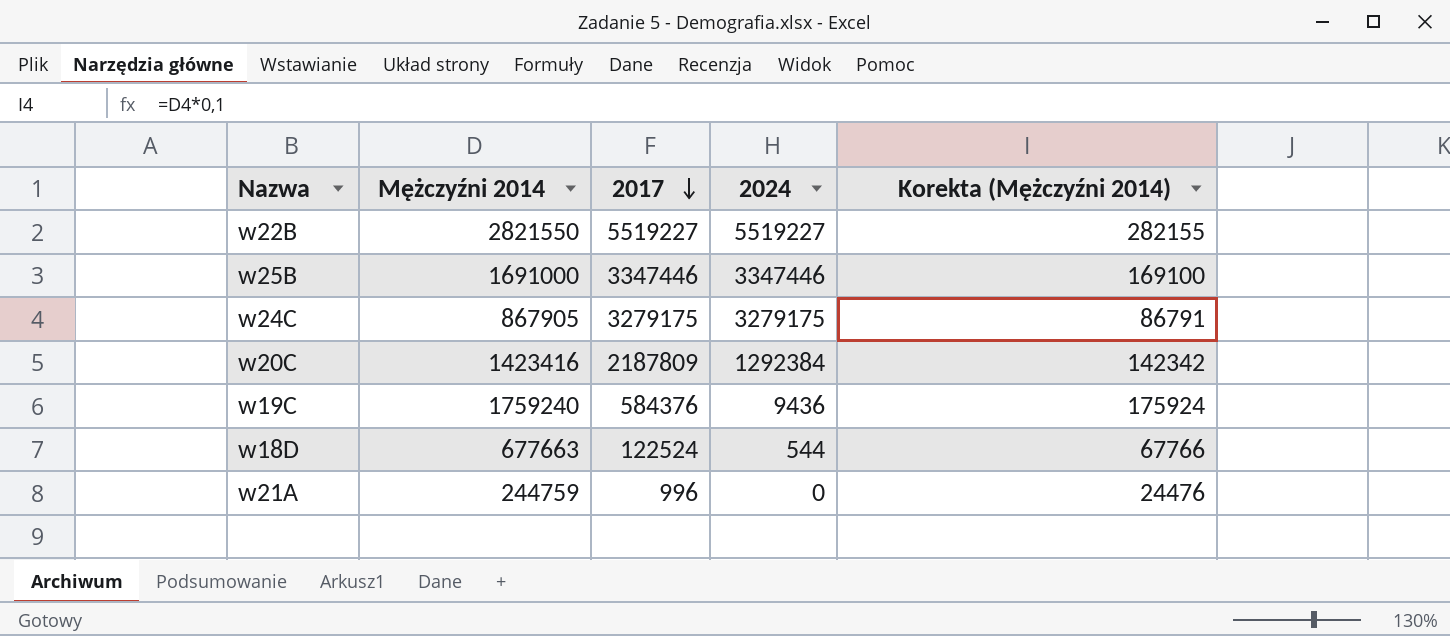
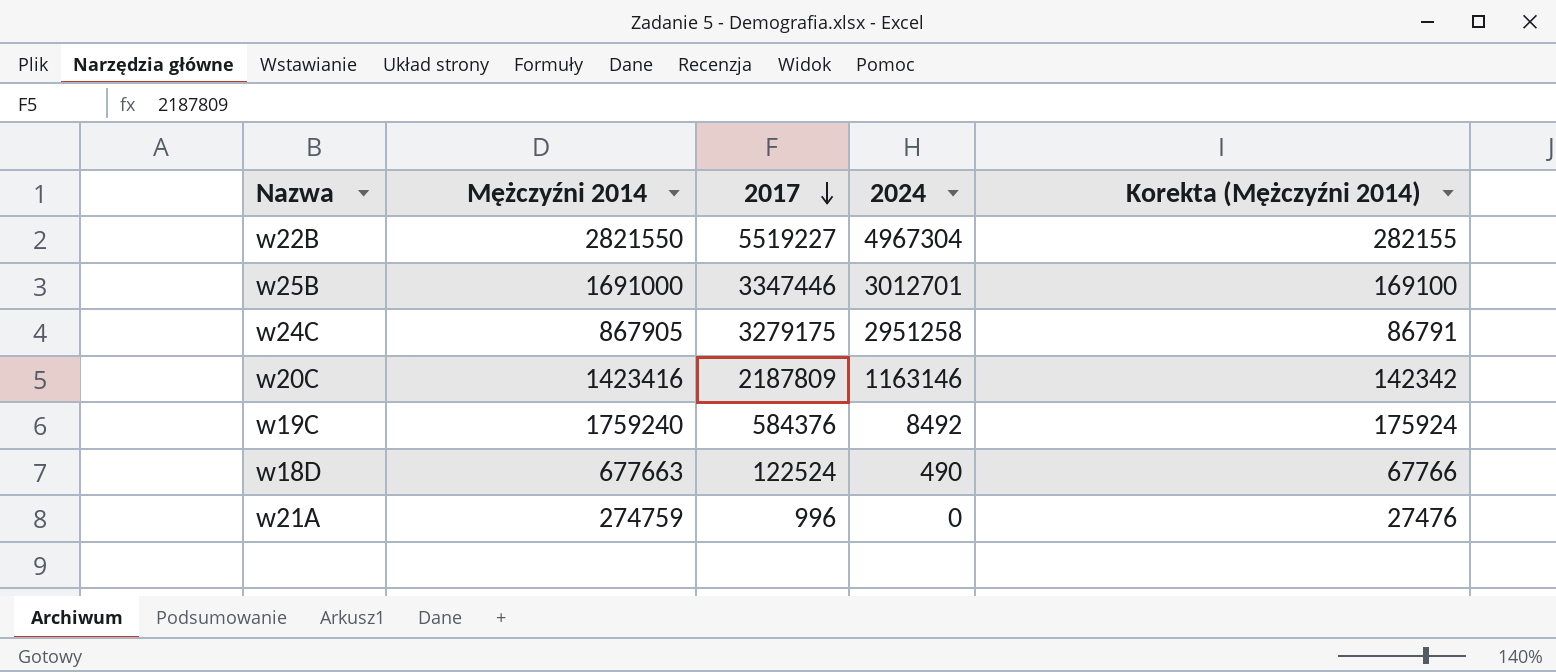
w22B | 2024: 5519227 -> 4967304
w25B | 2024: 3347446 -> 3012701
w24C | 2024: 3279175 -> 2951258
w20C | 2024: 1292384 -> 1163146
w19C | 2024: 9436 -> 8492
w18D | 2024: 544 -> 490
w21A | Mężczyźni 2014: 244759 -> 274759
w21A | Korekta (Mężczyźni 2014): 24476 -> 27476

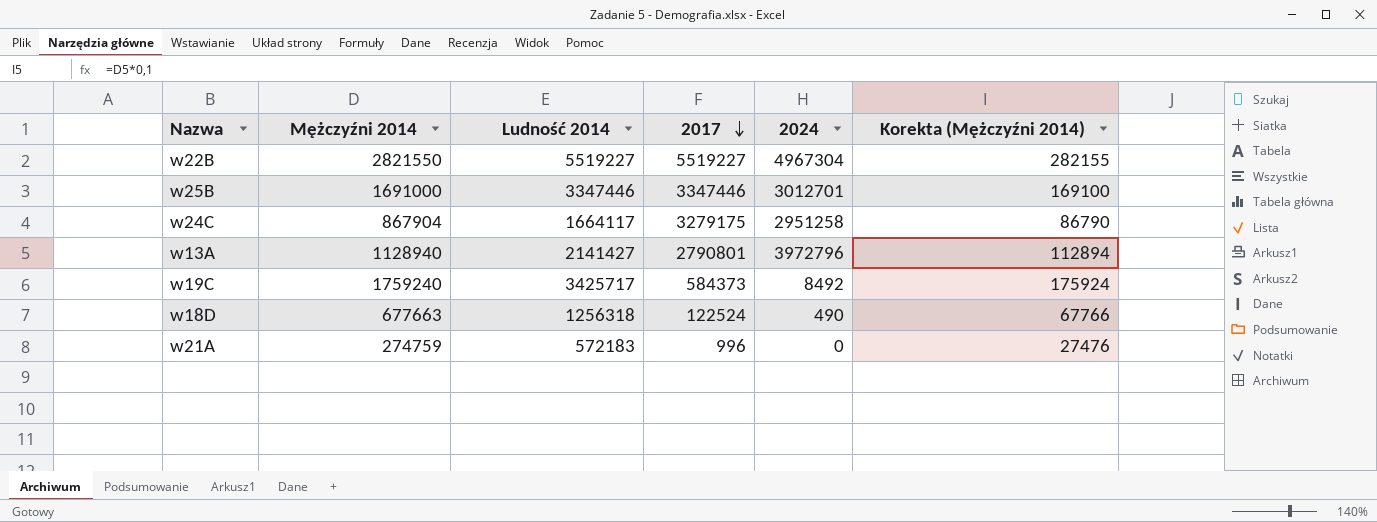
column Ludność 2014 | position: none -> 3
row w20C: 1423416 | 2187809 | 1163146 | 142342 -> none
w24C | Mężczyźni 2014: 867905 -> 867904
w24C | Korekta (Mężczyźni 2014): 86791 -> 86790
row w13A: none -> 1128940 | 2141427 | 2790801 | 3972796 | 112894
w19C | 2017: 584376 -> 584373

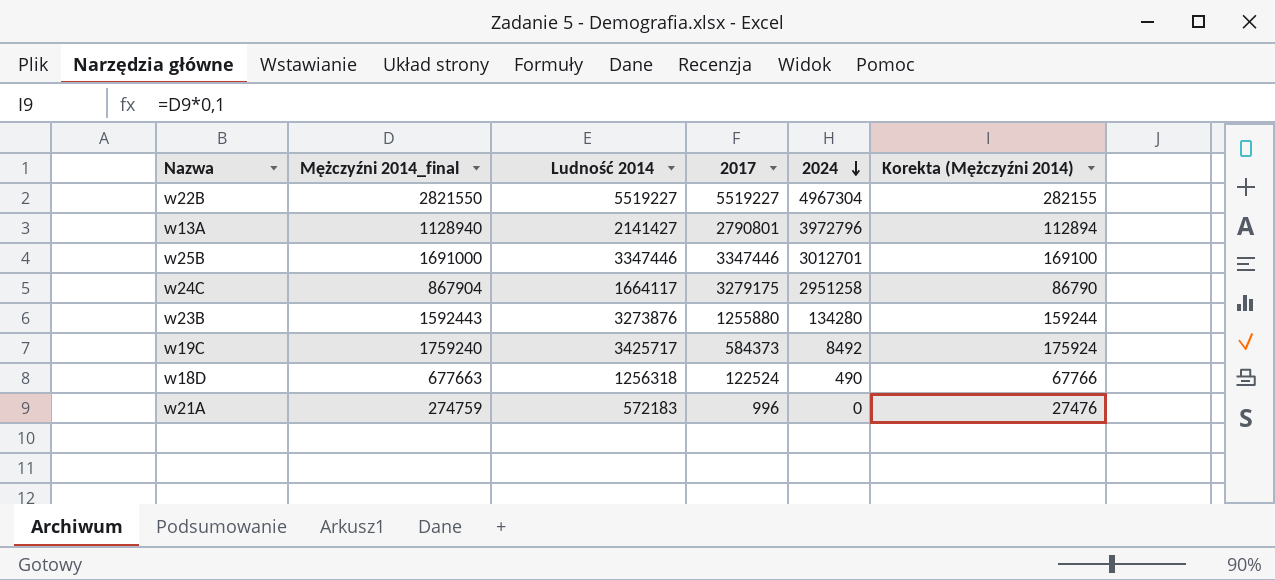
row order: 2017 descending -> 2024 descending
column name: Mężczyźni 2014 -> Mężczyźni 2014_final
row w23B: none -> 1592443 | 3273876 | 1255880 | 134280 | 159244

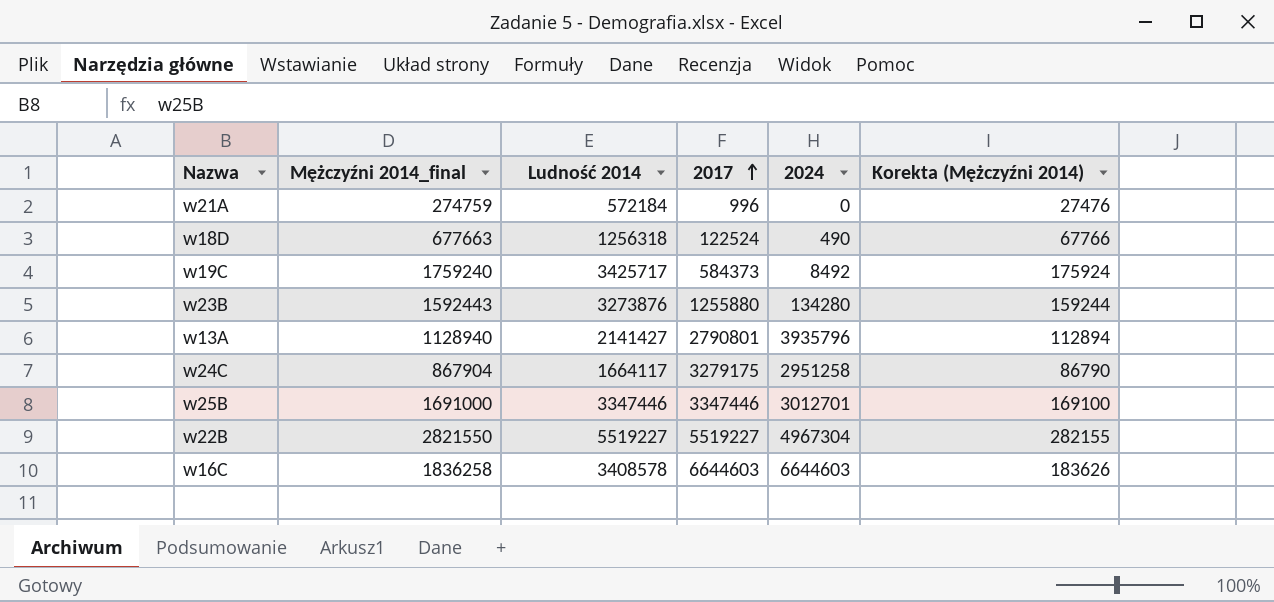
row order: 2024 descending -> 2017 ascending
w21A | Ludność 2014: 572183 -> 572184
w13A | 2024: 3972796 -> 3935796
row w16C: none -> 1836258 | 3408578 | 6644603 | 6644603 | 183626

